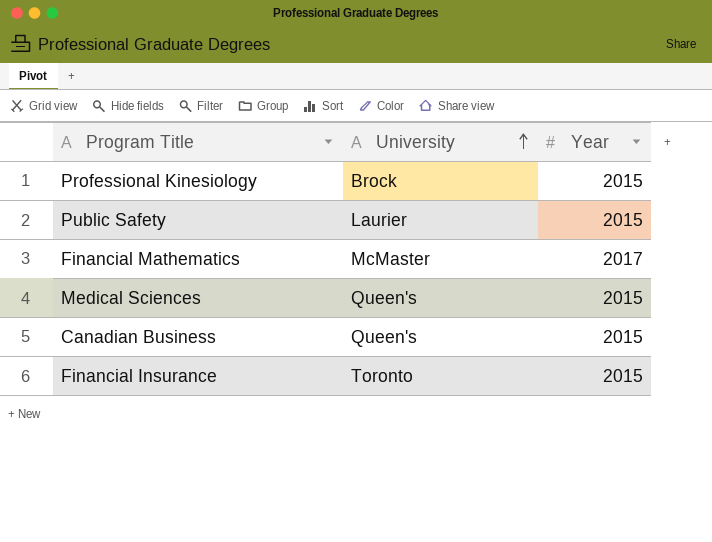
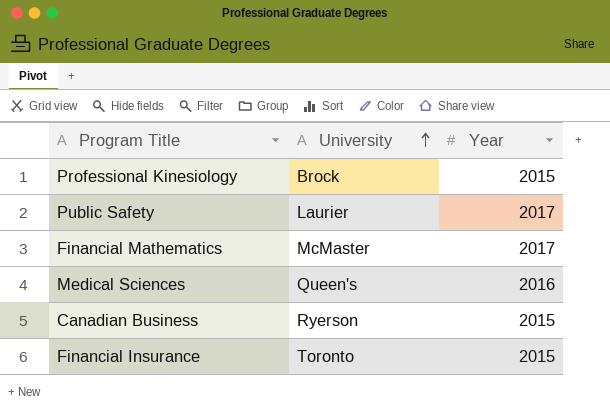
Public Safety | Year: 2015 -> 2017
Medical Sciences | Year: 2015 -> 2016
Canadian Business | University: Queen's -> Ryerson

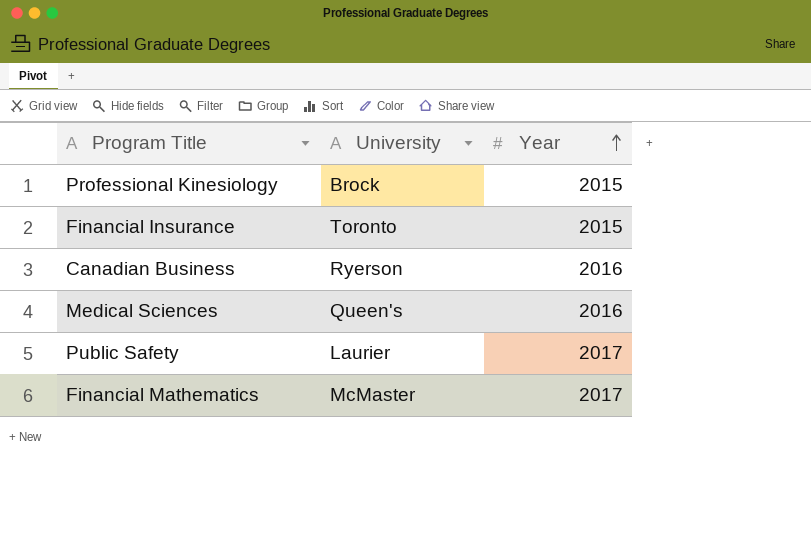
row order: University ascending -> Year ascending
Canadian Business | Year: 2015 -> 2016

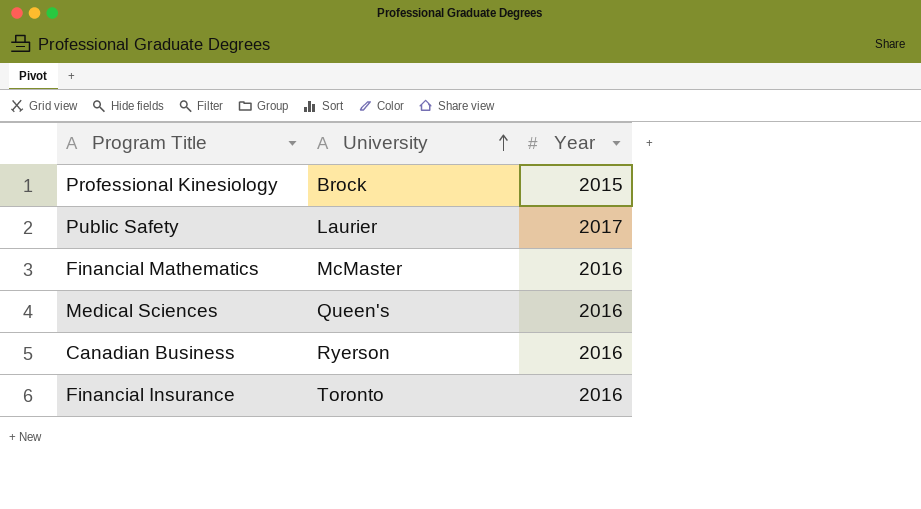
row order: Year ascending -> University ascending
Financial Mathematics | Year: 2017 -> 2016
Financial Insurance | Year: 2015 -> 2016

